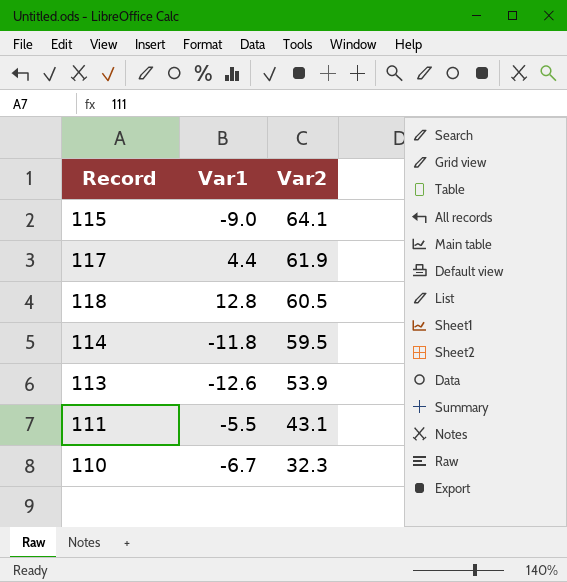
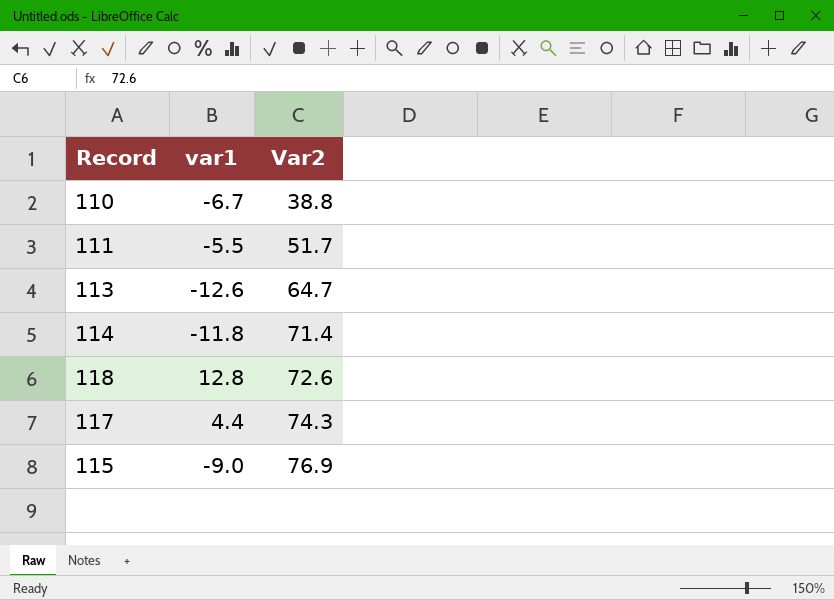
row order: Var2 descending -> Var2 ascending
column name: Var1 -> var1
110 | Var2: 32.3 -> 38.8
111 | Var2: 43.1 -> 51.7
113 | Var2: 53.9 -> 64.7
114 | Var2: 59.5 -> 71.4
118 | Var2: 60.5 -> 72.6
117 | Var2: 61.9 -> 74.3
115 | Var2: 64.1 -> 76.9

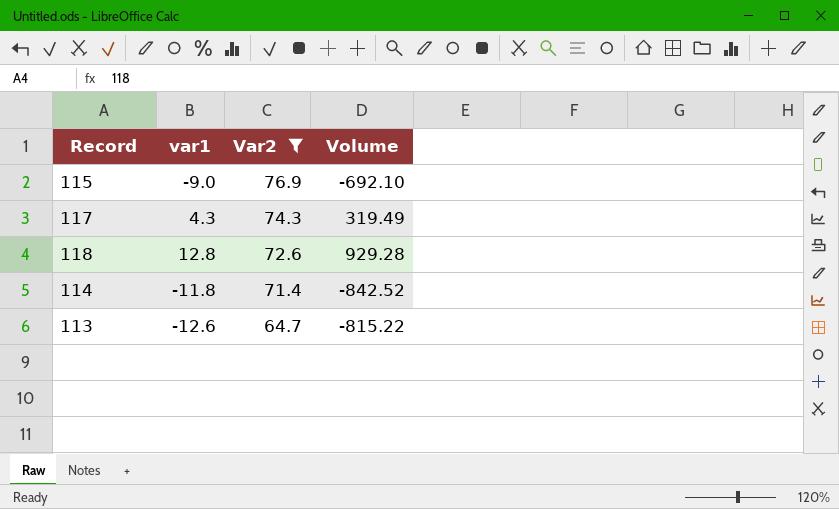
filter: none -> Var2 >= 64.7
row order: Var2 ascending -> Var2 descending
column Volume | formula: none -> [var1] * [Var2]
117 | var1: 4.4 -> 4.3

